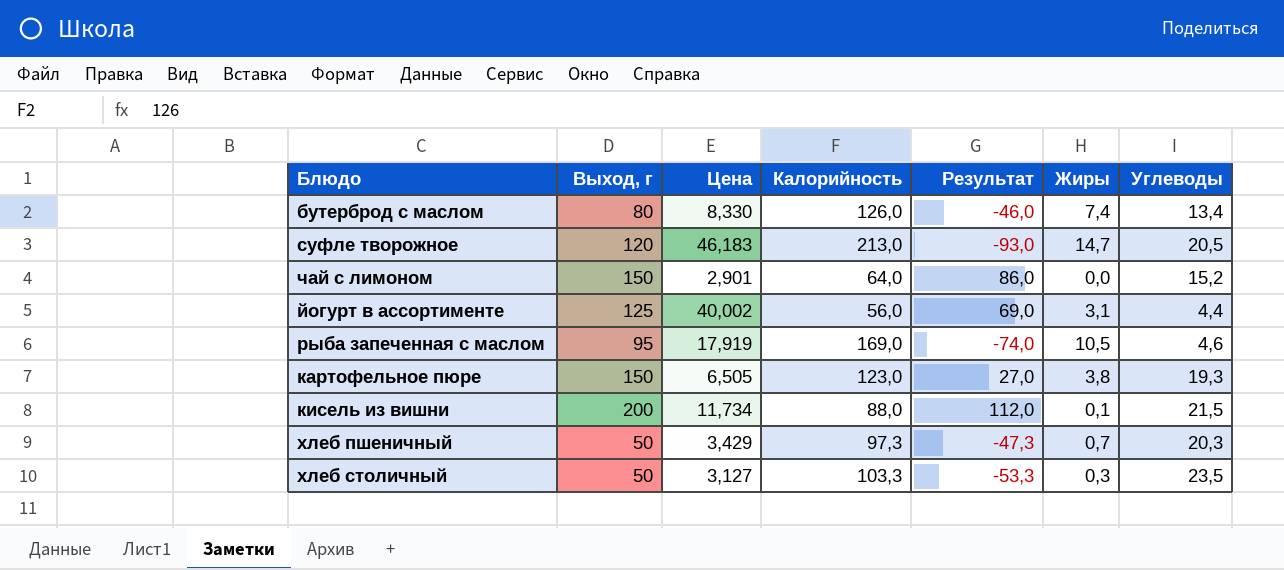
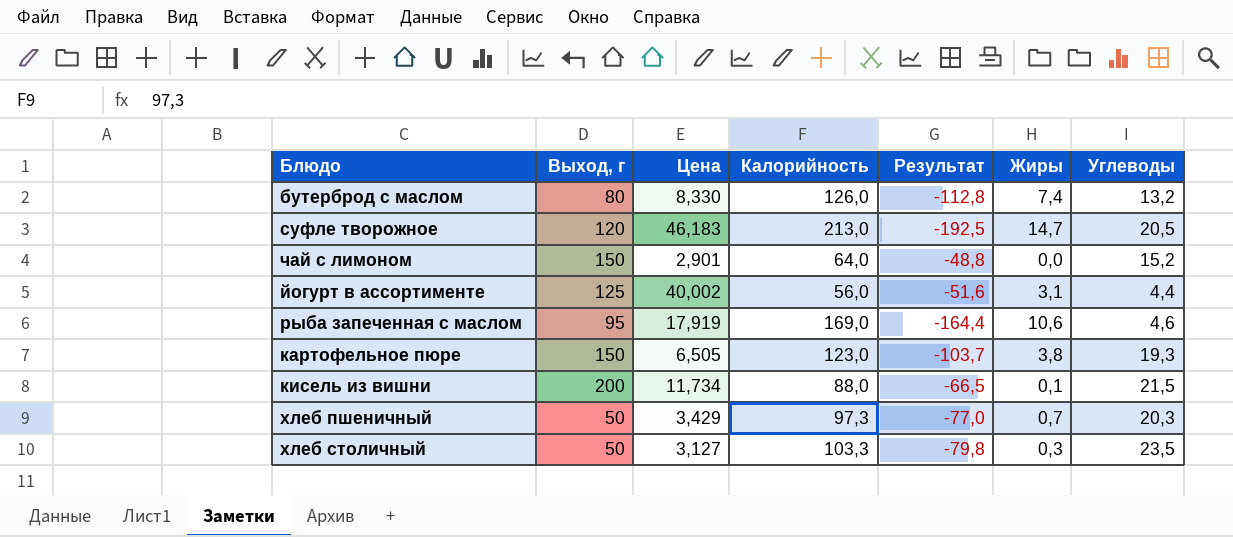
column Результат | formula: [Выход, г] - [Калорийность] -> [Углеводы] - [Калорийность]
бутерброд с маслом | Углеводы: 13,4 -> 13,2
рыба запеченная с маслом | Жиры: 10,5 -> 10,6

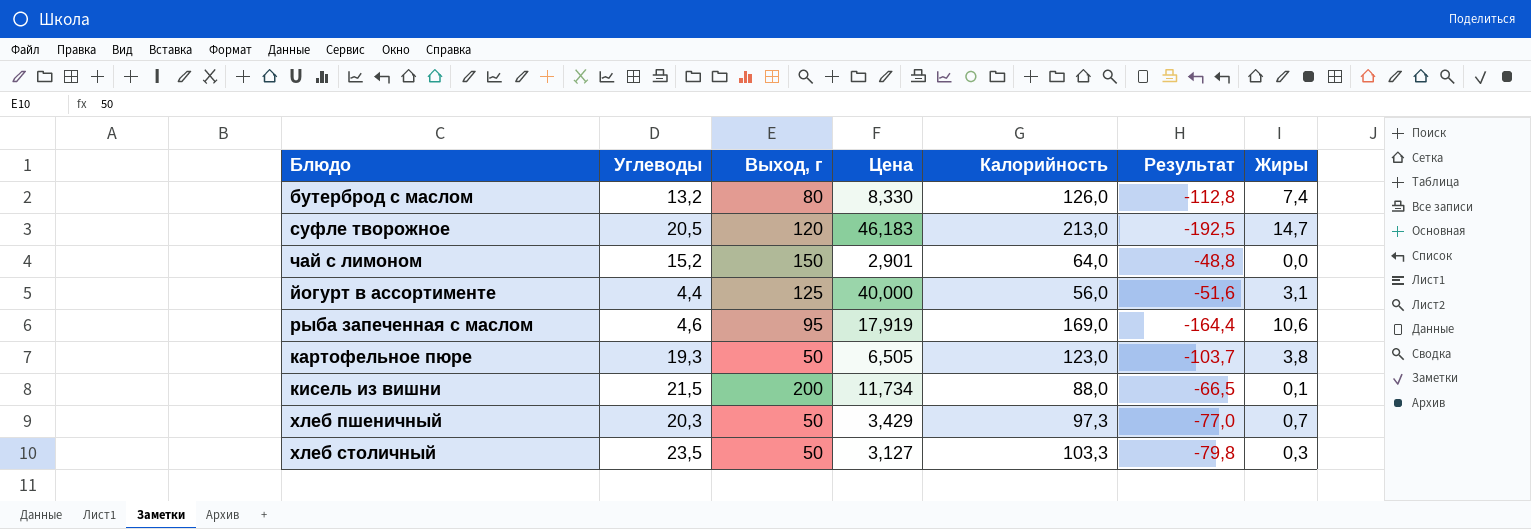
column Углеводы | position: 7 -> 2
йогурт в ассортименте | Цена: 40,002 -> 40,000
картофельное пюре | Выход, г: 150 -> 50

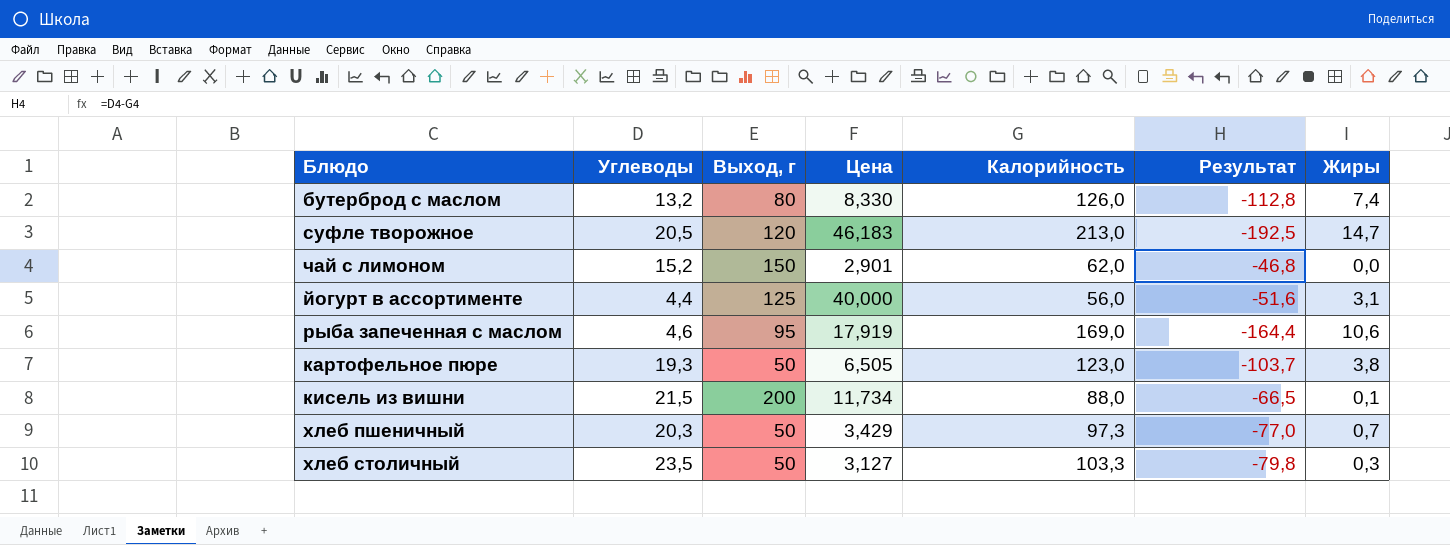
чай с лимоном | Калорийность: 64,0 -> 62,0
чай с лимоном | Результат: -48,8 -> -46,8

